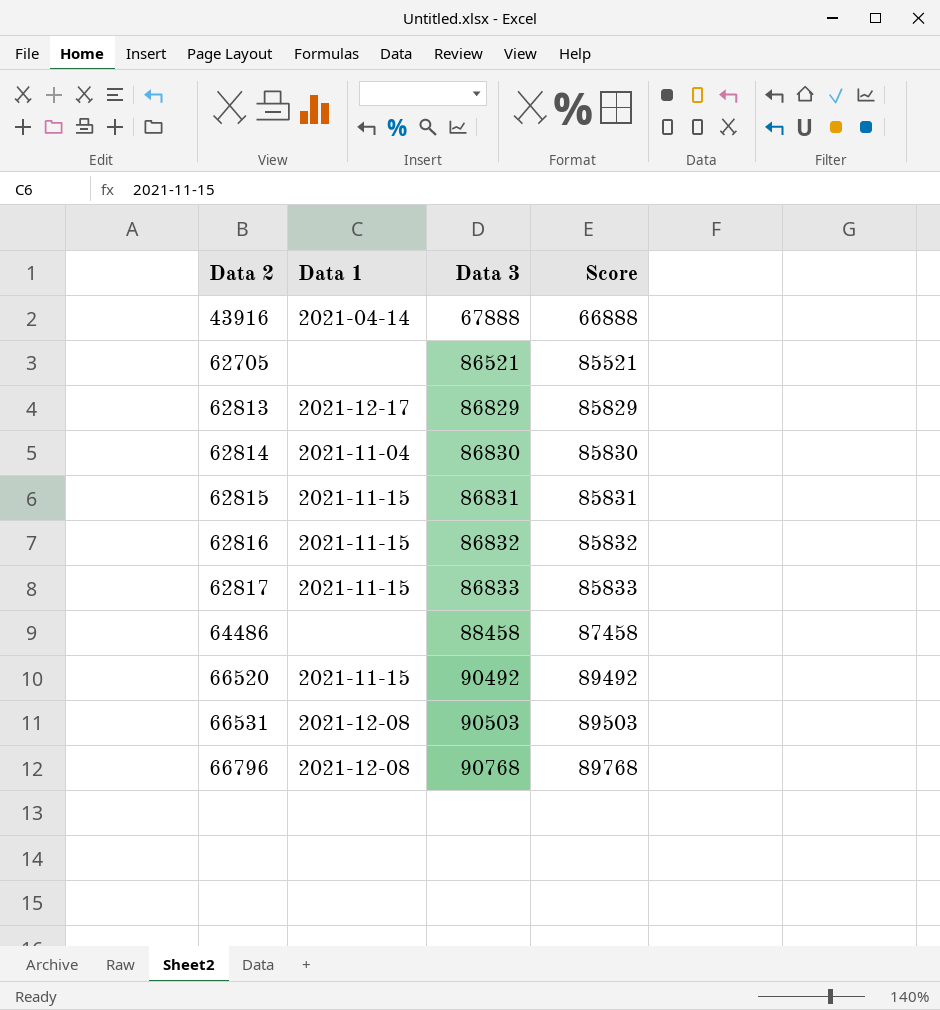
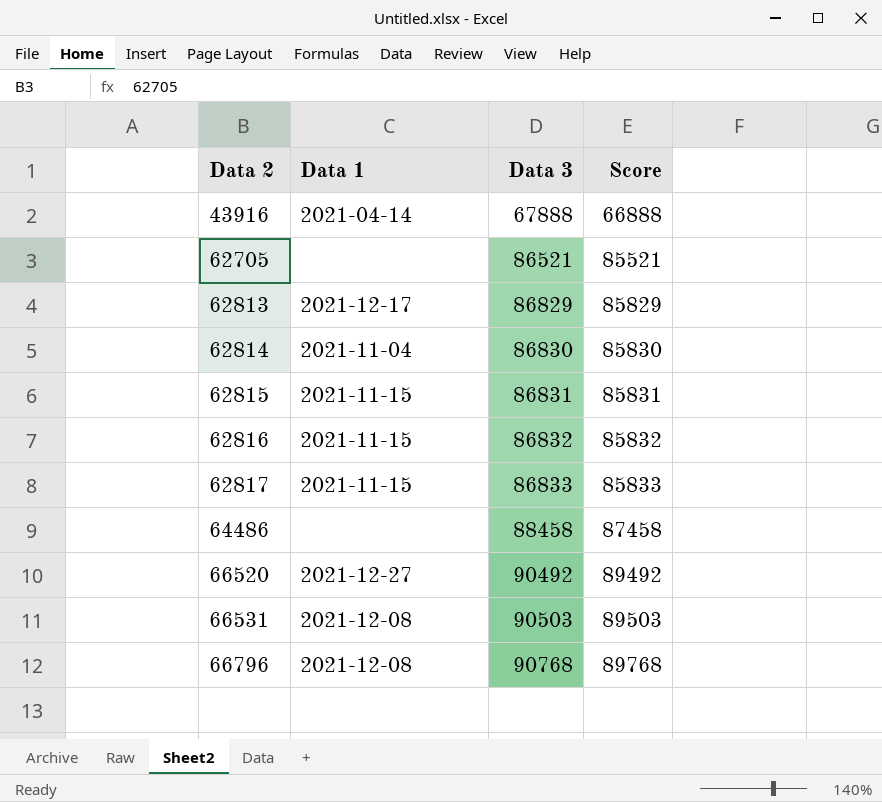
66520 | Data 1: 2021-11-15 -> 2021-12-27

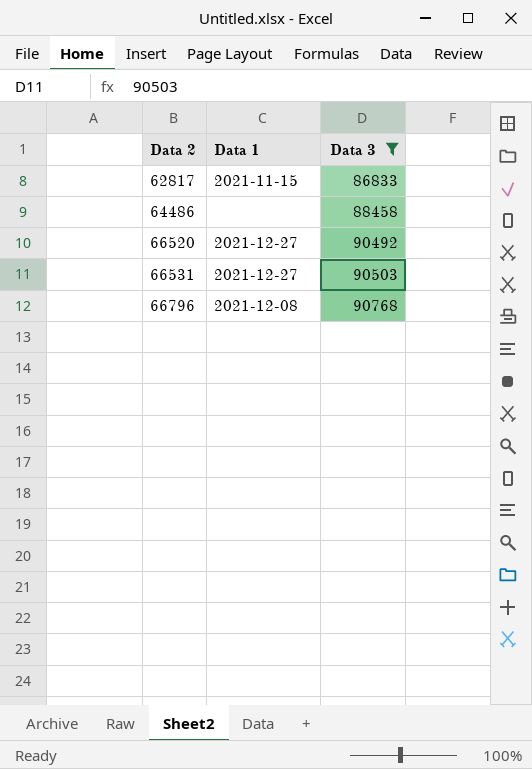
filter: none -> Data 3 >= 86833
column Score | formula: [Data 3] - 1000 -> none
66531 | Data 1: 2021-12-08 -> 2021-12-27

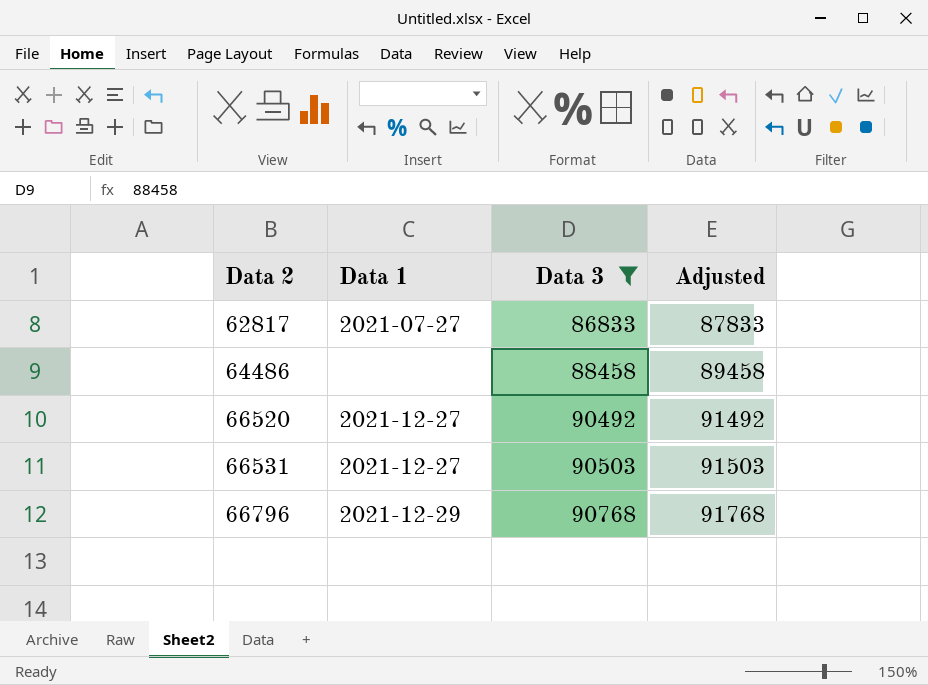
column Adjusted | formula: none -> [Data 3] + 1000
62817 | Data 1: 2021-11-15 -> 2021-07-27
66796 | Data 1: 2021-12-08 -> 2021-12-29

